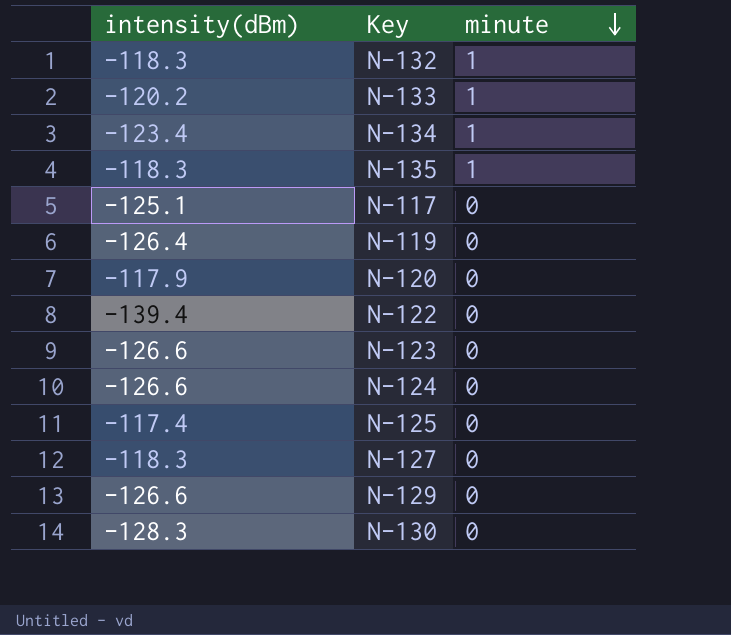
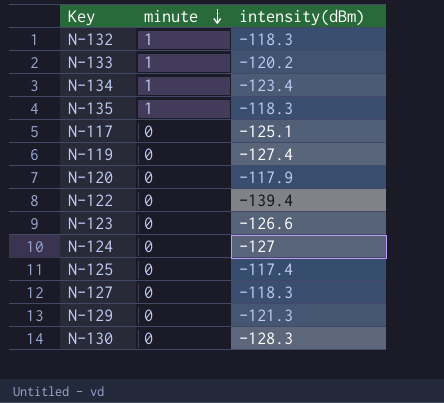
column intensity(dBm) | position: 1 -> 3
N-119 | intensity(dBm): -126.4 -> -127.4
N-124 | intensity(dBm): -126.6 -> -127
N-129 | intensity(dBm): -126.6 -> -121.3

